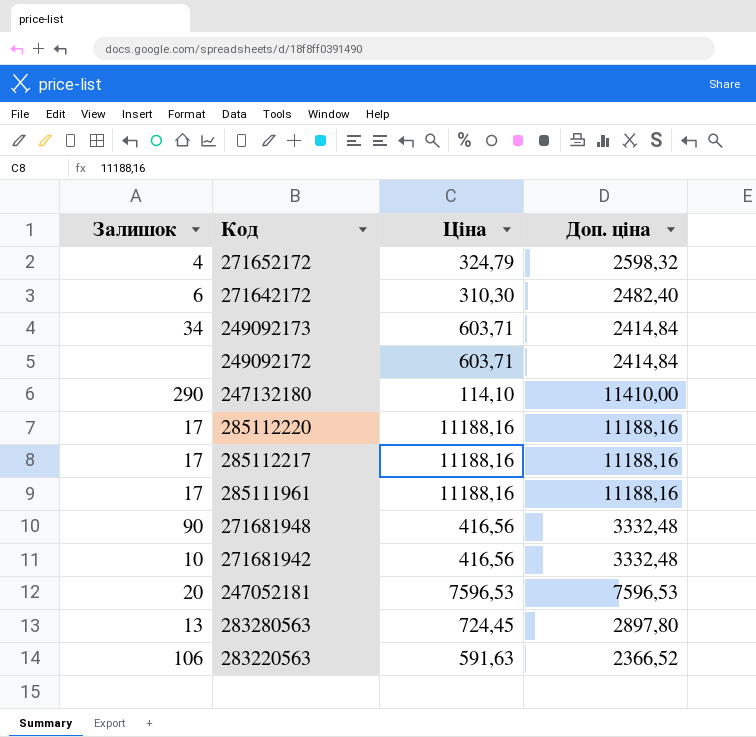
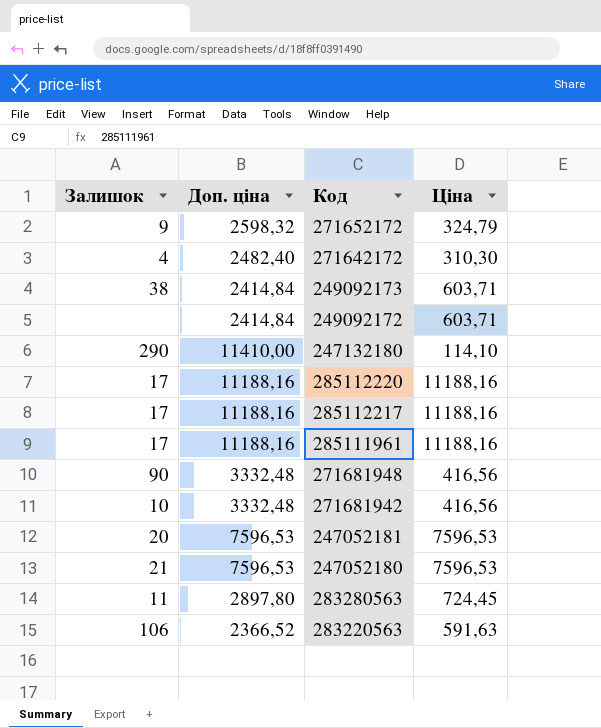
column Доп. ціна | position: 4 -> 2
271652172 | Залишок: 4 -> 9
271642172 | Залишок: 6 -> 4
249092173 | Залишок: 34 -> 38
row 247052180: none -> 21 | 7596,53 | 7596,53
283280563 | Залишок: 13 -> 11

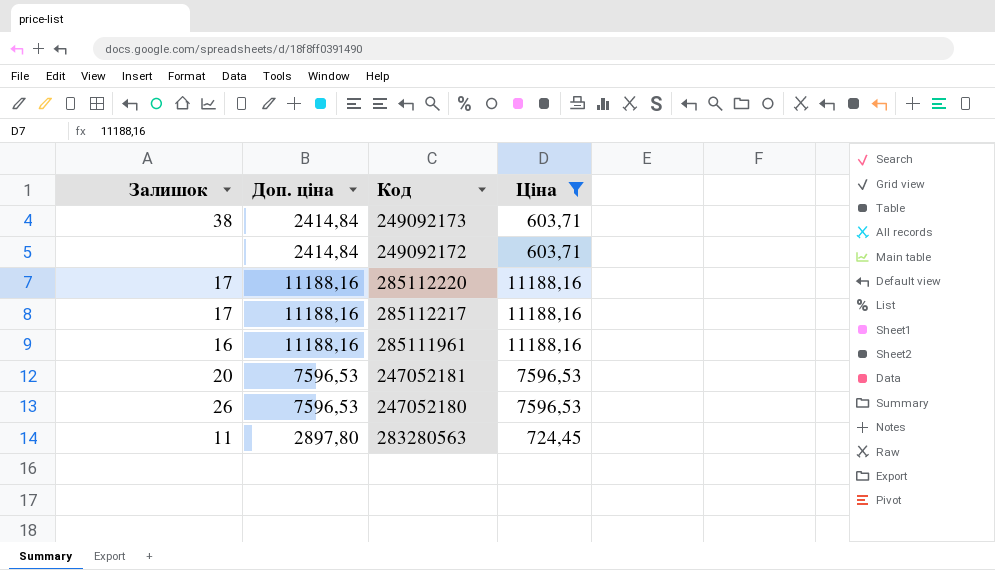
filter: none -> Ціна >= 603,71
285111961 | Залишок: 17 -> 16
247052180 | Залишок: 21 -> 26

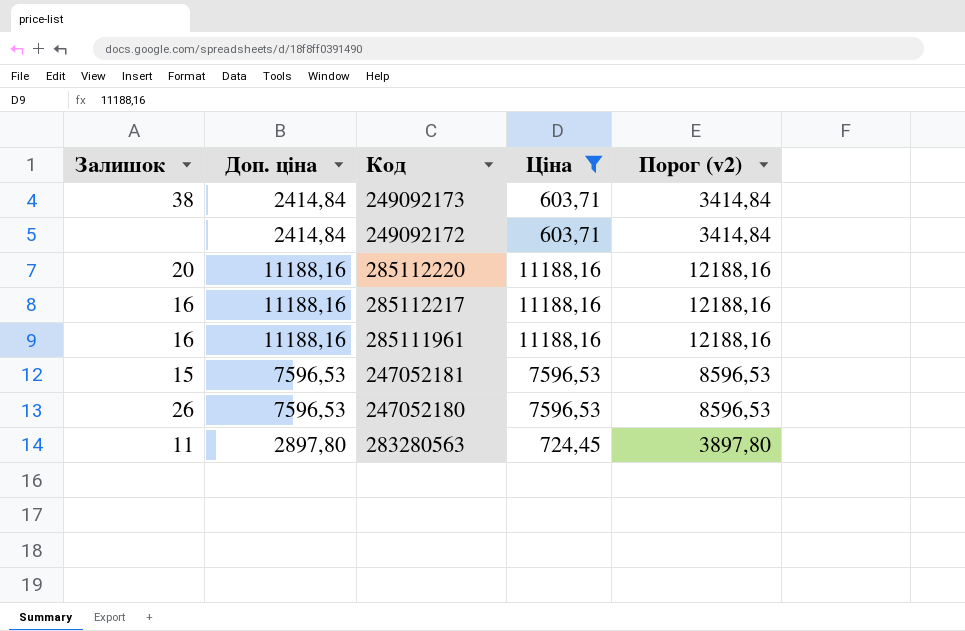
column Порог (v2) | formula: none -> [Доп. ціна] + 1000
285112220 | Залишок: 17 -> 20
285112217 | Залишок: 17 -> 16
247052181 | Залишок: 20 -> 15

